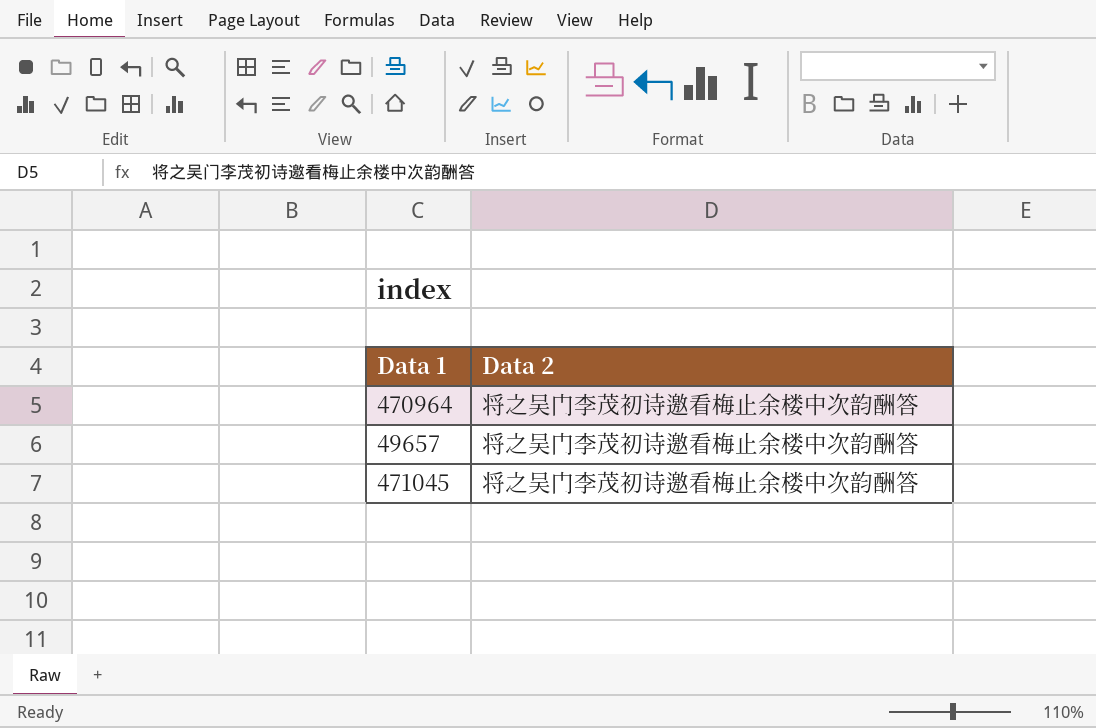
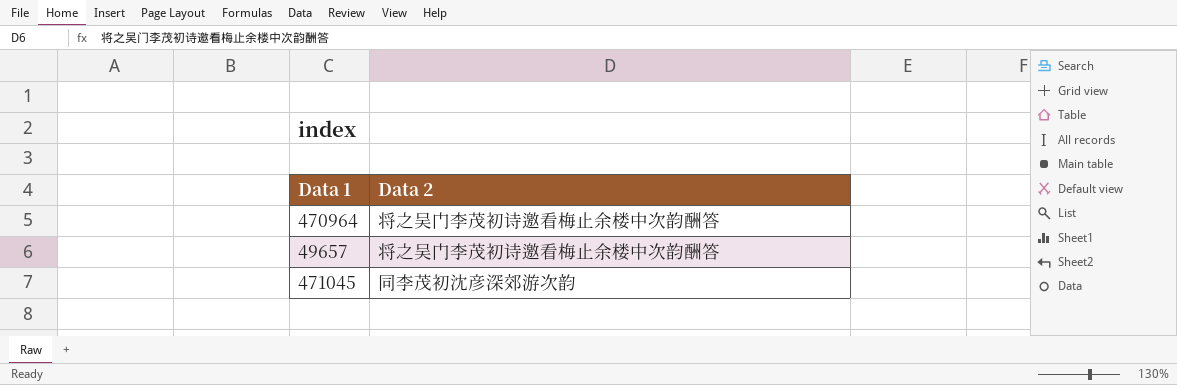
471045 | Data 2: 将之吴门李茂初诗邀看梅止余楼中次韵酬答 -> 同李茂初沈彦深郊游次韵

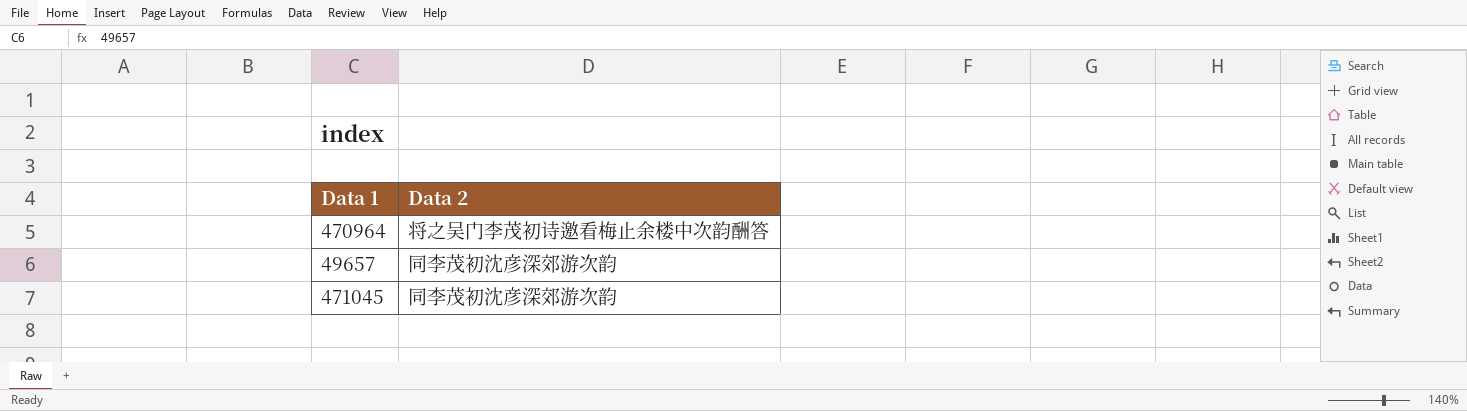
49657 | Data 2: 将之吴门李茂初诗邀看梅止余楼中次韵酬答 -> 同李茂初沈彦深郊游次韵

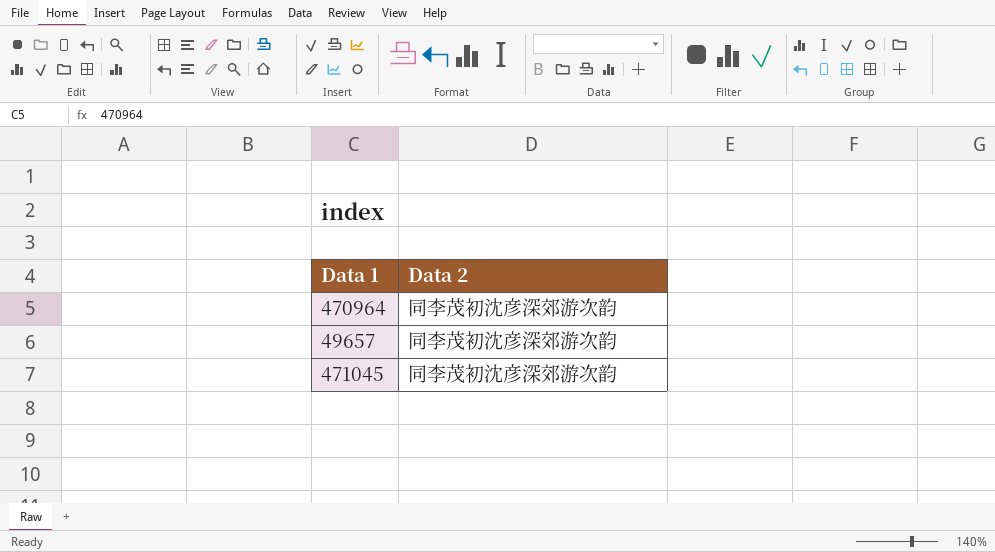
470964 | Data 2: 将之吴门李茂初诗邀看梅止余楼中次韵酬答 -> 同李茂初沈彦深郊游次韵

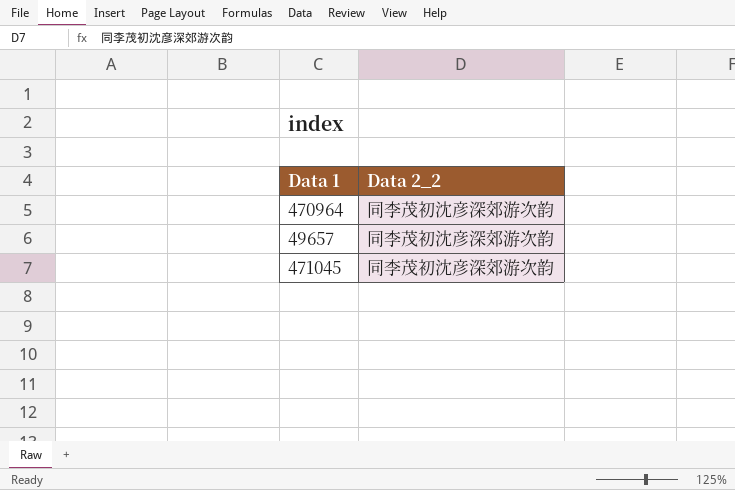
column name: Data 2 -> Data 2_2

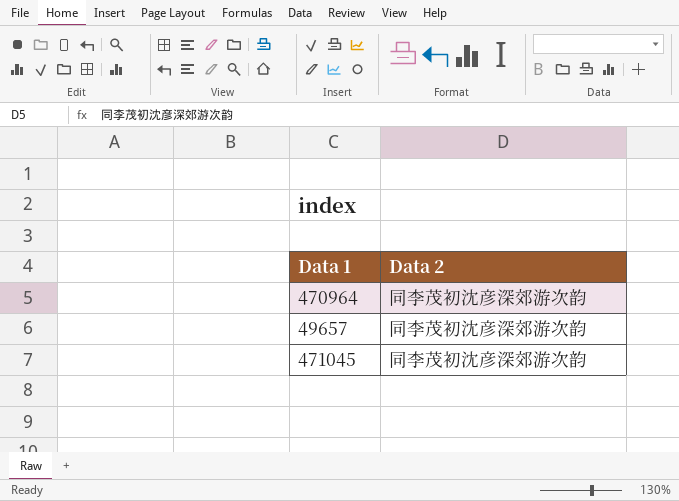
column name: Data 2_2 -> Data 2

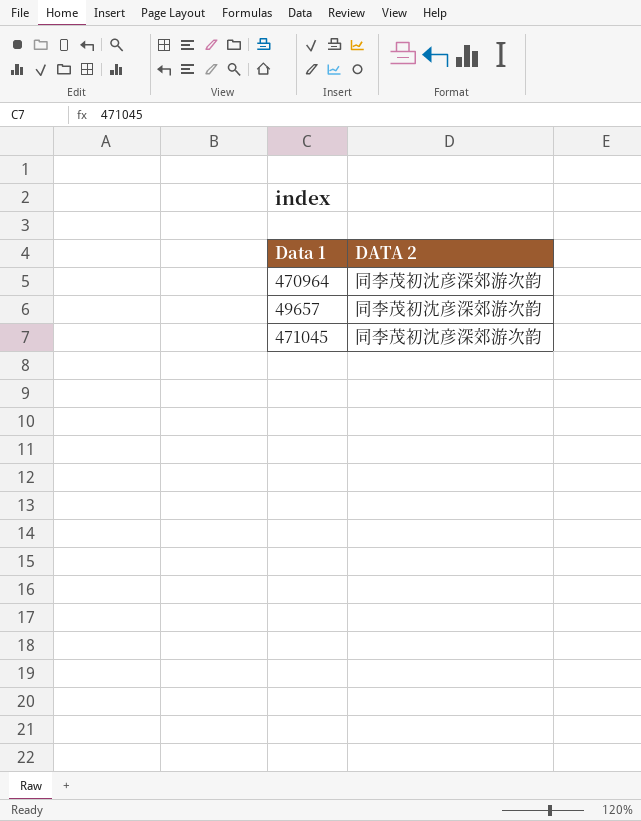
column name: Data 2 -> DATA 2

